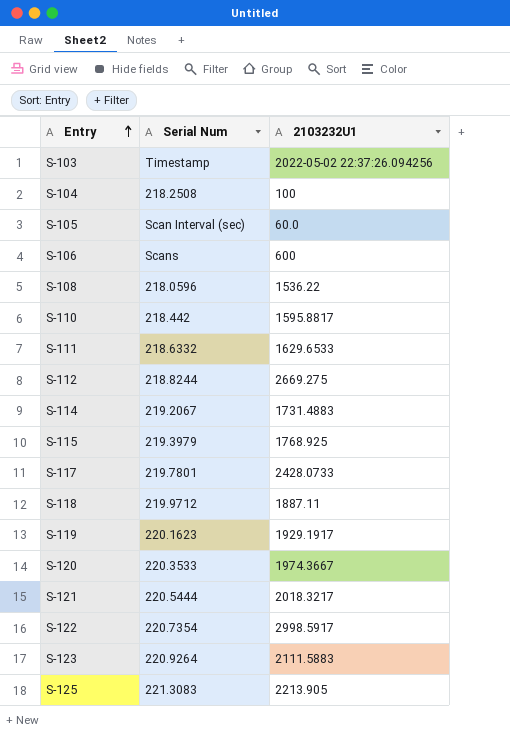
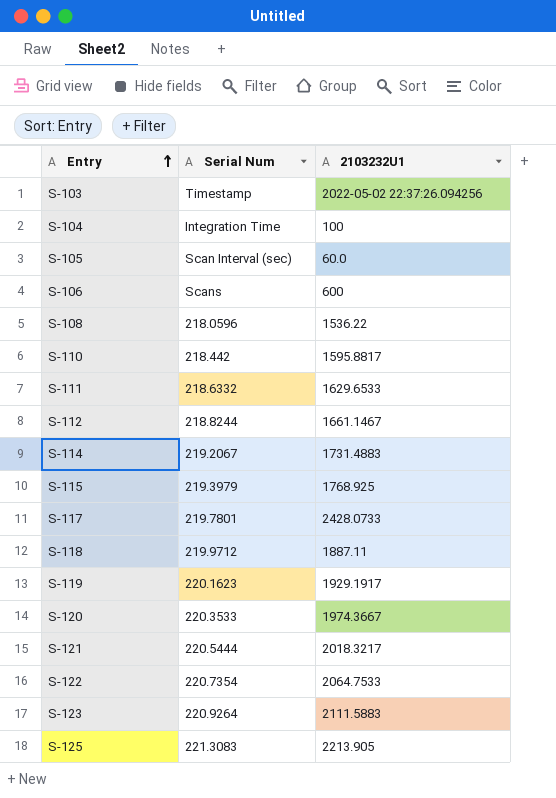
S-104 | Serial Num: 218.2508 -> Integration Time
S-112 | 2103232U1: 2669.275 -> 1661.1467
S-122 | 2103232U1: 2998.5917 -> 2064.7533

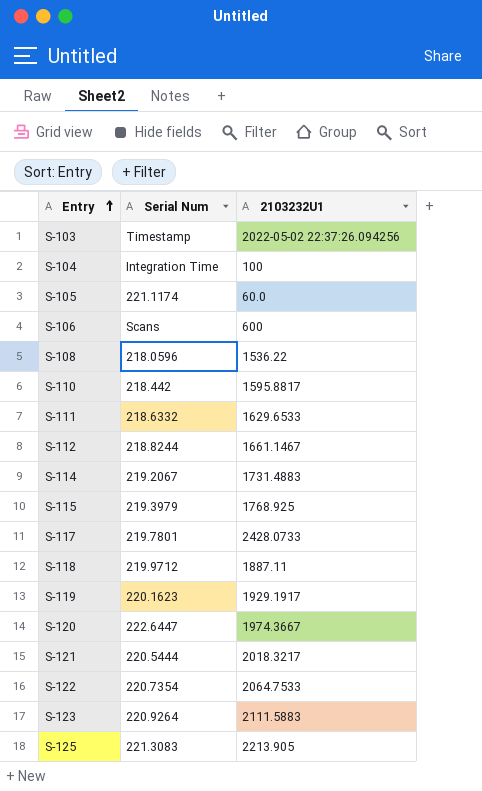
S-105 | Serial Num: Scan Interval (sec) -> 221.1174
S-120 | Serial Num: 220.3533 -> 222.6447

